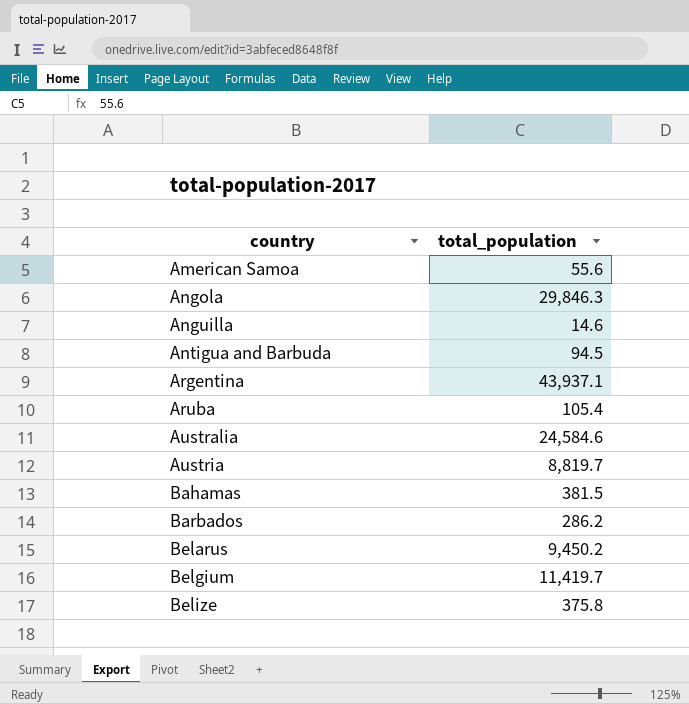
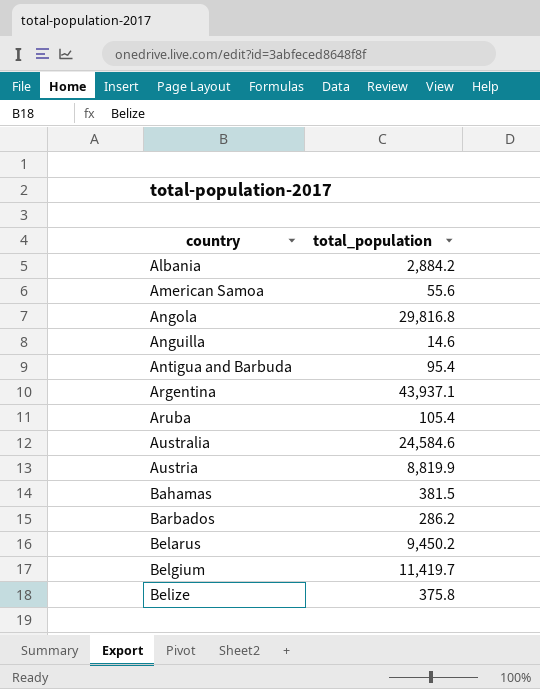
row Albania: none -> 2,884.2
Angola | total_population: 29,846.3 -> 29,816.8
Antigua and Barbuda | total_population: 94.5 -> 95.4
Austria | total_population: 8,819.7 -> 8,819.9

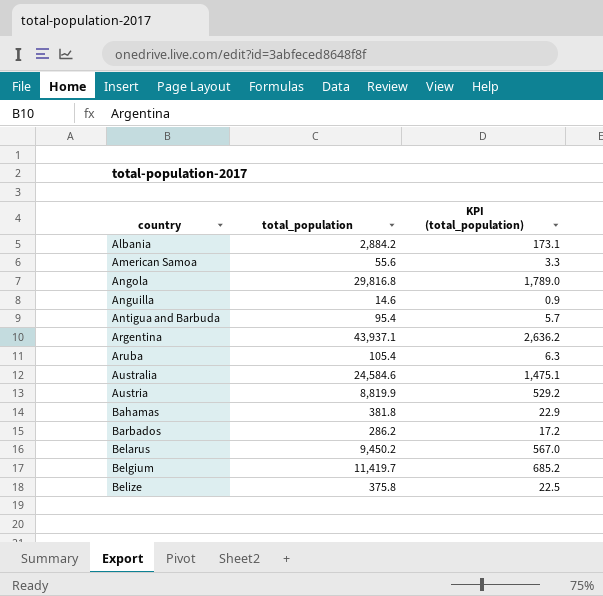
column KPI (total_population) | formula: none -> [total_population] * 0.06
Bahamas | total_population: 381.5 -> 381.8

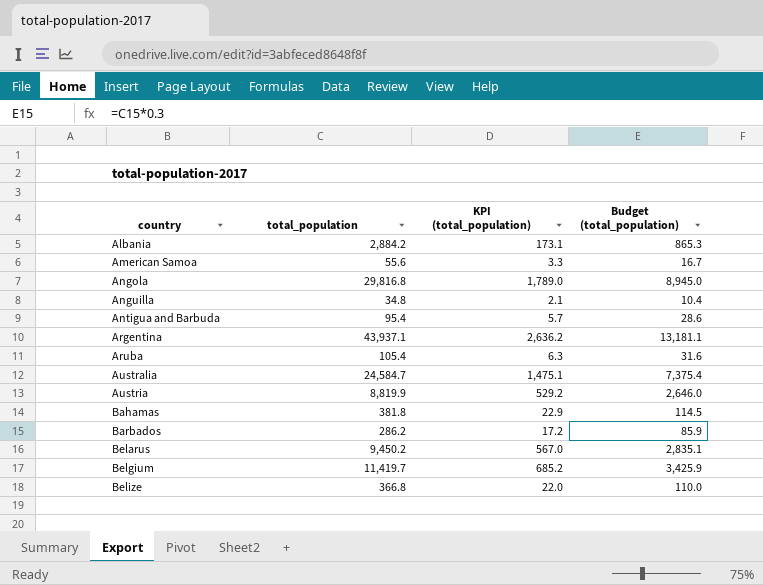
column Budget (total_population) | formula: none -> [total_population] * 0.3
Anguilla | total_population: 14.6 -> 34.8
Anguilla | KPI (total_population): 0.9 -> 2.1
Australia | total_population: 24,584.6 -> 24,584.7
Belize | total_population: 375.8 -> 366.8
Belize | KPI (total_population): 22.5 -> 22.0

